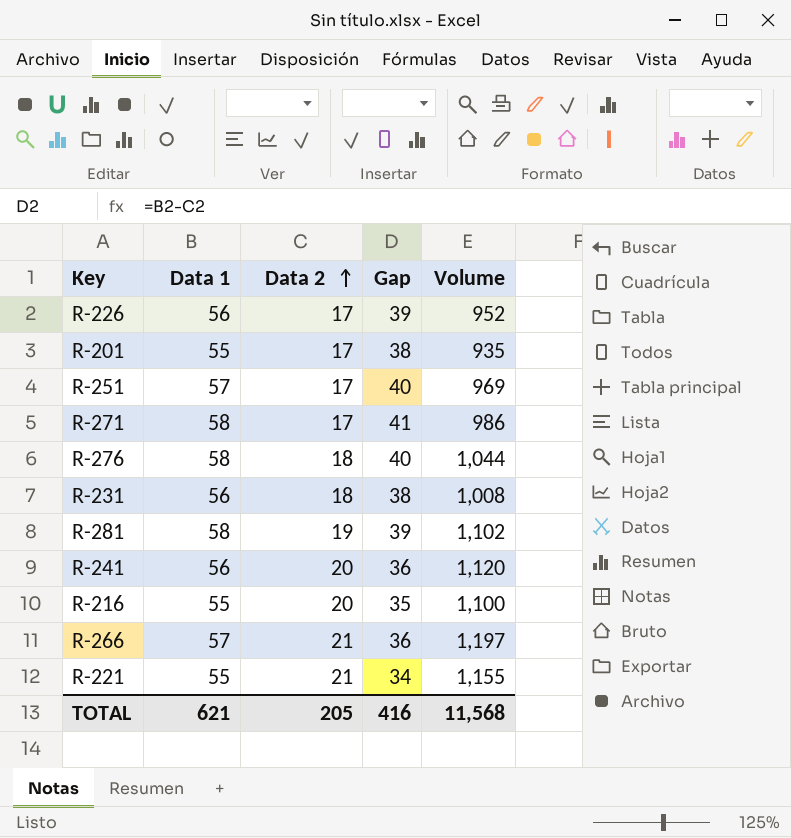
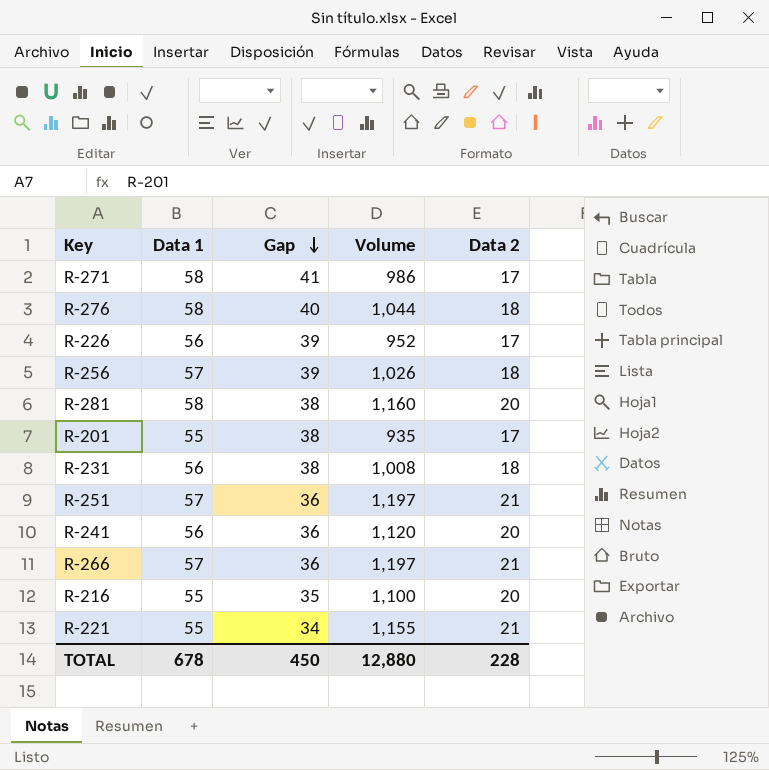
row order: Data 2 ascending -> Gap descending
column Data 2 | position: 3 -> 5
row R-256: none -> 57 | 39 | 1,026 | 18
R-281 | Gap: 39 -> 38
R-281 | Volume: 1,102 -> 1,160
R-281 | Data 2: 19 -> 20
R-251 | Gap: 40 -> 36
R-251 | Volume: 969 -> 1,197
R-251 | Data 2: 17 -> 21
TOTAL | Data 1: 621 -> 678
TOTAL | Gap: 416 -> 450
TOTAL | Volume: 11,568 -> 12,880
TOTAL | Data 2: 205 -> 228

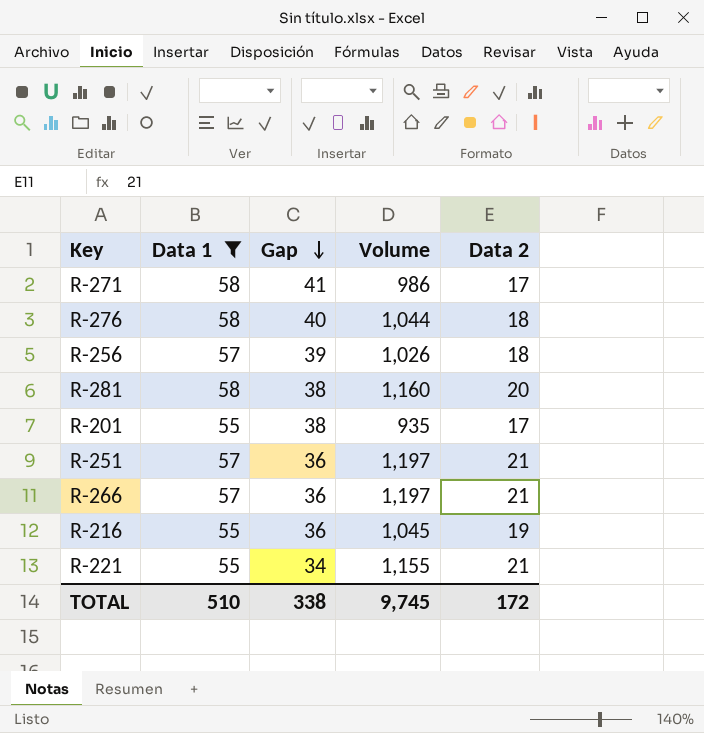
filter: none -> Data 1 != 56
R-216 | Gap: 35 -> 36
R-216 | Volume: 1,100 -> 1,045
R-216 | Data 2: 20 -> 19
TOTAL | Data 1: 678 -> 510
TOTAL | Gap: 450 -> 338
TOTAL | Volume: 12,880 -> 9,745
TOTAL | Data 2: 228 -> 172

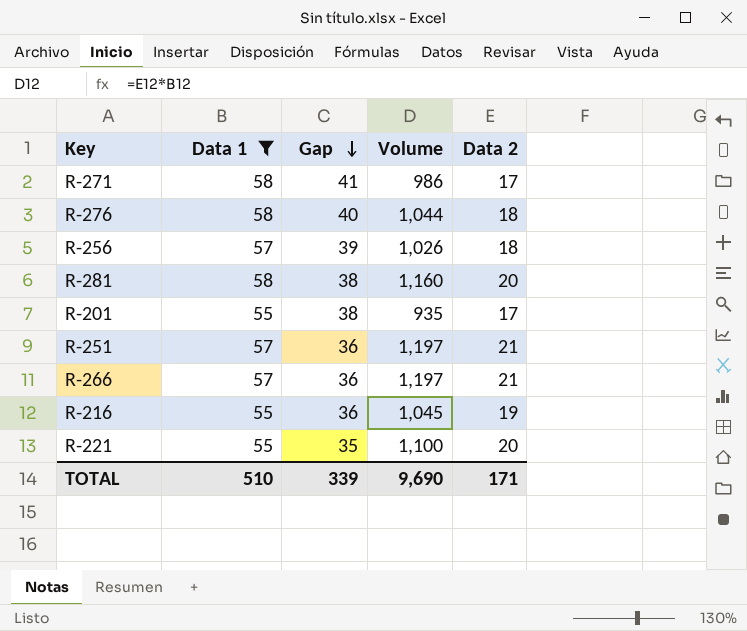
R-221 | Gap: 34 -> 35
R-221 | Volume: 1,155 -> 1,100
R-221 | Data 2: 21 -> 20
TOTAL | Gap: 338 -> 339
TOTAL | Volume: 9,745 -> 9,690
TOTAL | Data 2: 172 -> 171

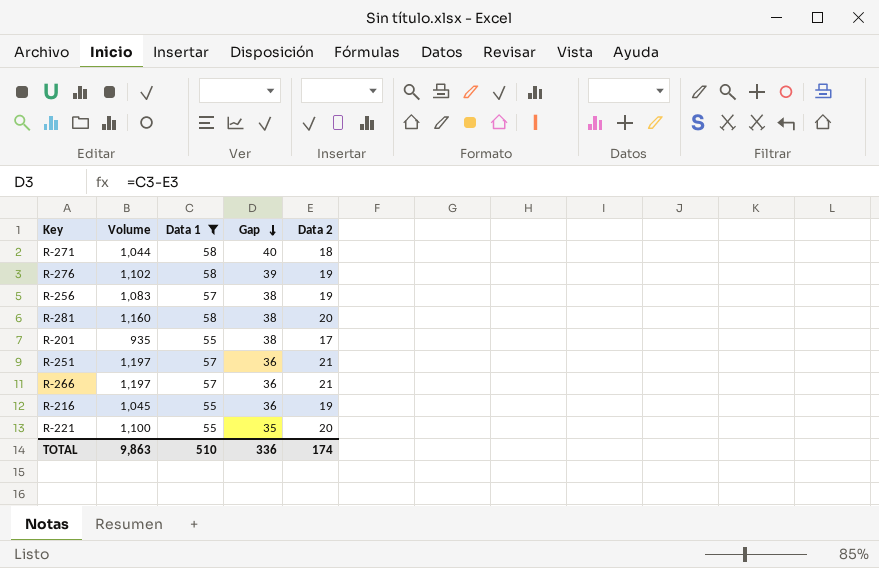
column Volume | position: 4 -> 2
R-271 | Volume: 986 -> 1,044
R-271 | Gap: 41 -> 40
R-271 | Data 2: 17 -> 18
R-276 | Volume: 1,044 -> 1,102
R-276 | Gap: 40 -> 39
R-276 | Data 2: 18 -> 19
R-256 | Volume: 1,026 -> 1,083
R-256 | Gap: 39 -> 38
R-256 | Data 2: 18 -> 19
TOTAL | Volume: 9,690 -> 9,863
TOTAL | Gap: 339 -> 336
TOTAL | Data 2: 171 -> 174

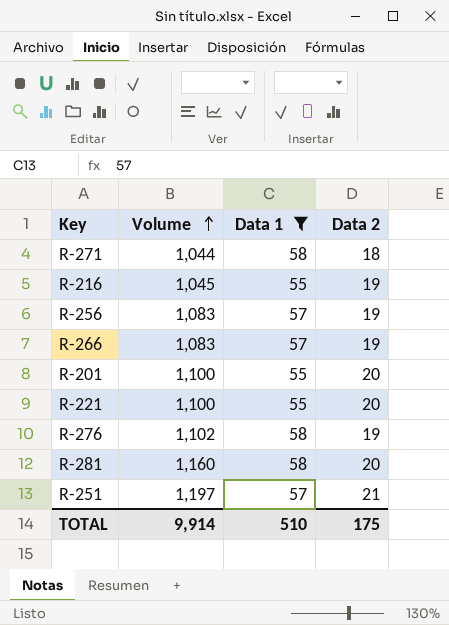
row order: Gap descending -> Volume ascending
column Gap | formula: [Data 1] - [Data 2] -> none
R-266 | Volume: 1,197 -> 1,083
R-266 | Data 2: 21 -> 19
R-201 | Volume: 935 -> 1,100
R-201 | Data 2: 17 -> 20
TOTAL | Volume: 9,863 -> 9,914
TOTAL | Data 2: 174 -> 175

